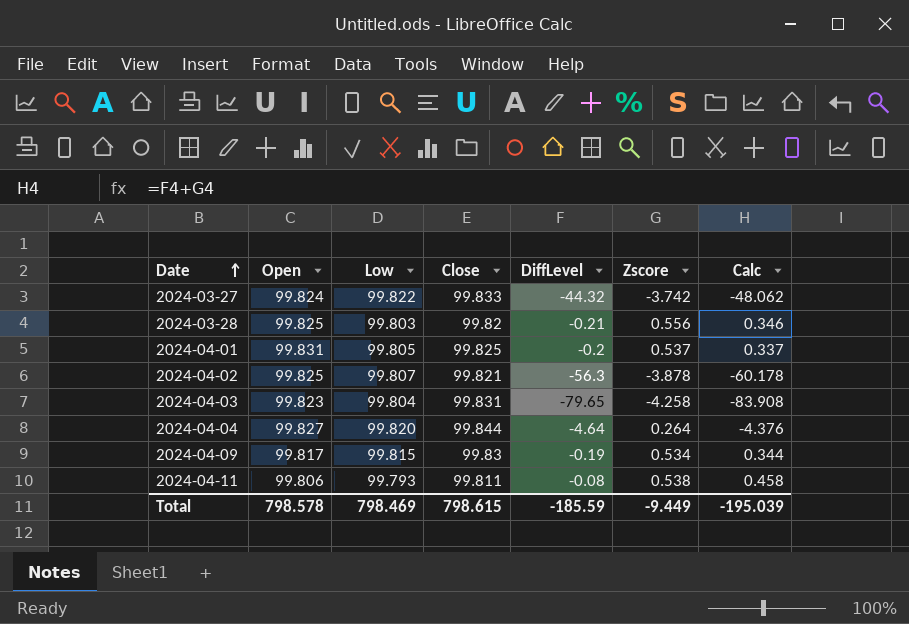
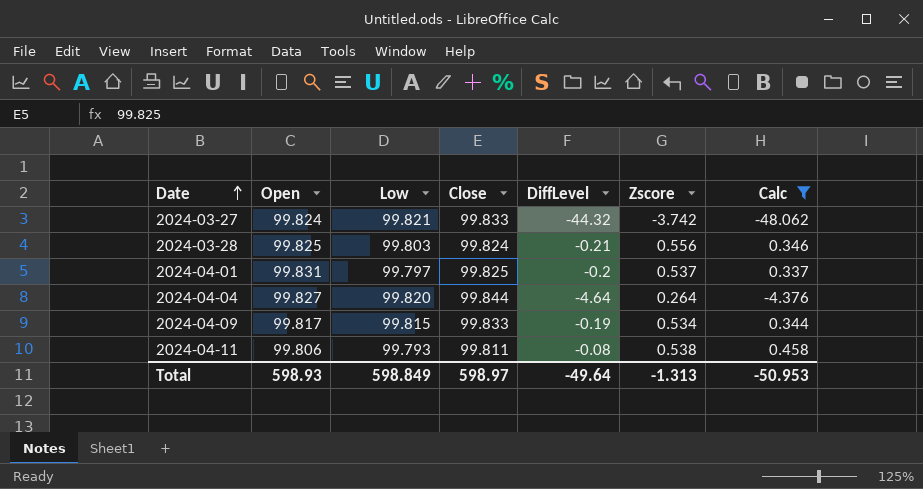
filter: none -> Calc >= -48.062
2024-03-27 | Low: 99.822 -> 99.821
2024-03-28 | Close: 99.82 -> 99.824
2024-04-01 | Low: 99.805 -> 99.797
2024-04-09 | Close: 99.83 -> 99.833
Total | Open: 798.578 -> 598.93
Total | Low: 798.469 -> 598.849
Total | Close: 798.615 -> 598.97
Total | DiffLevel: -185.59 -> -49.64
Total | Zscore: -9.449 -> -1.313
Total | Calc: -195.039 -> -50.953

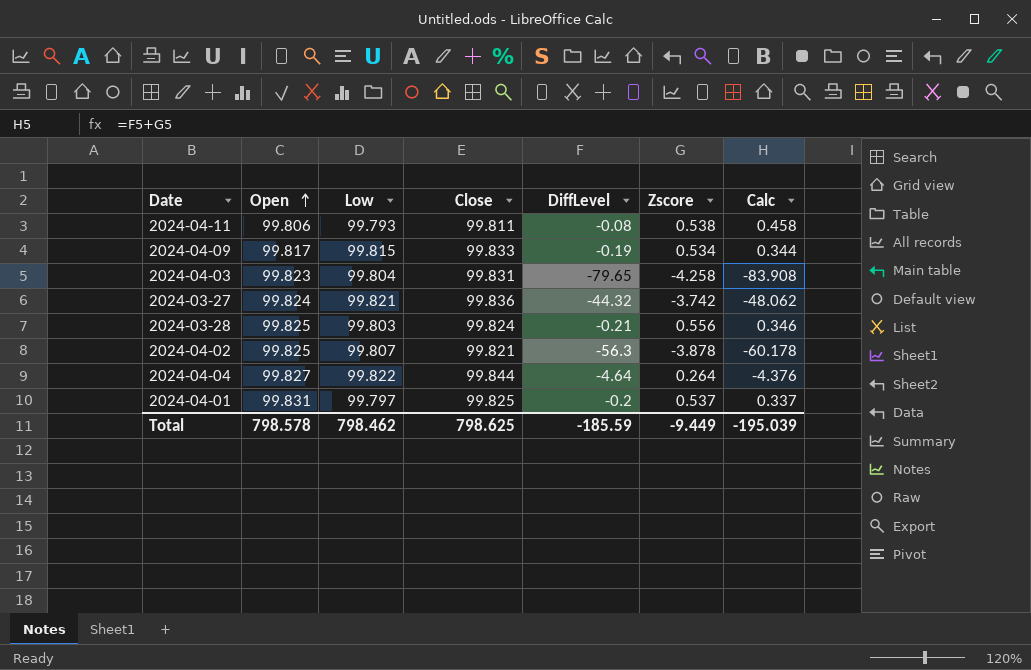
filter: Calc >= -48.062 -> none
row order: Date ascending -> Open ascending
2024-03-27 | Close: 99.833 -> 99.836
2024-04-04 | Low: 99.820 -> 99.822
Total | Open: 598.93 -> 798.578
Total | Low: 598.849 -> 798.462
Total | Close: 598.97 -> 798.625
Total | DiffLevel: -49.64 -> -185.59
Total | Zscore: -1.313 -> -9.449
Total | Calc: -50.953 -> -195.039

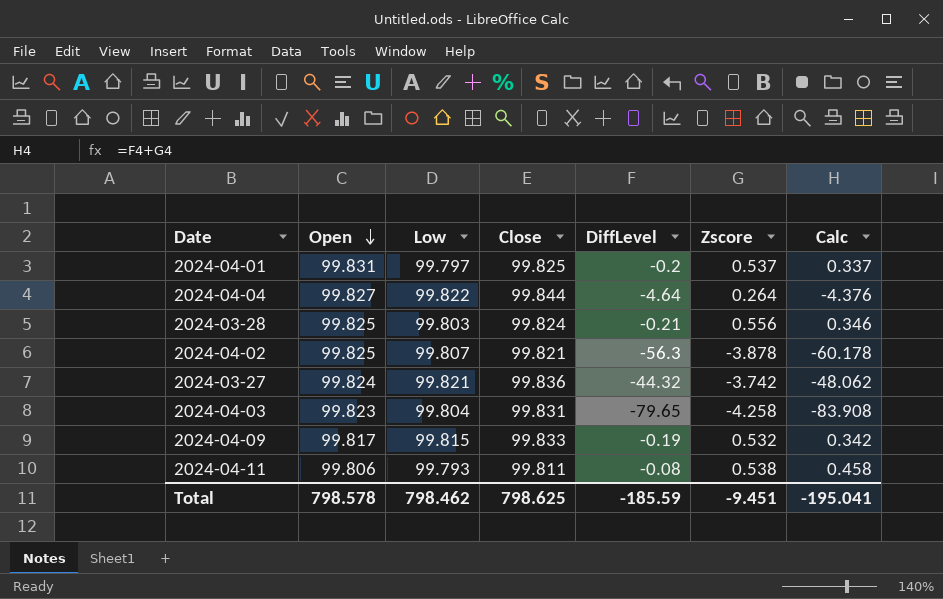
row order: Open ascending -> Open descending
2024-04-09 | Zscore: 0.534 -> 0.532
2024-04-09 | Calc: 0.344 -> 0.342
Total | Zscore: -9.449 -> -9.451
Total | Calc: -195.039 -> -195.041

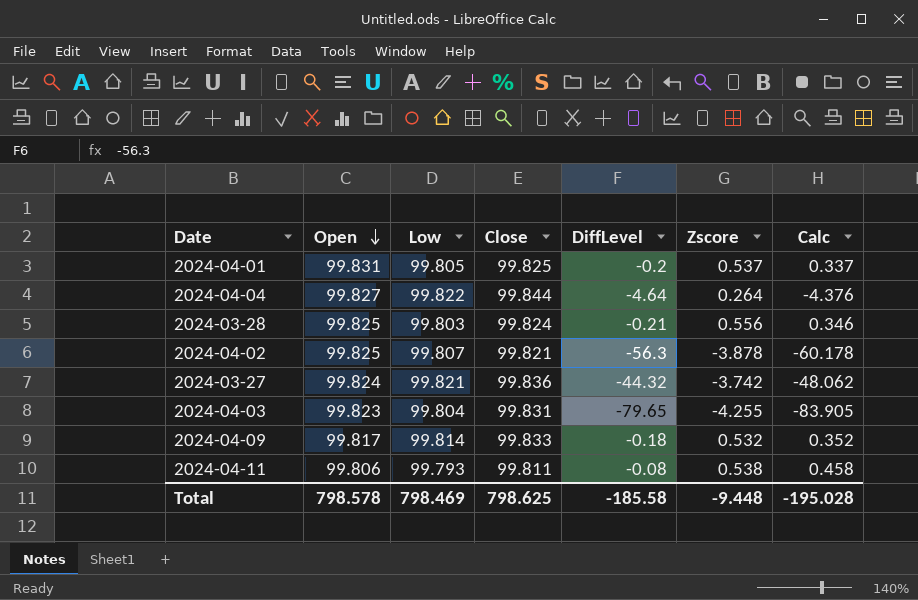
2024-04-01 | Low: 99.797 -> 99.805
2024-04-03 | Zscore: -4.258 -> -4.255
2024-04-03 | Calc: -83.908 -> -83.905
2024-04-09 | Low: 99.815 -> 99.814
2024-04-09 | DiffLevel: -0.19 -> -0.18
2024-04-09 | Calc: 0.342 -> 0.352
Total | Low: 798.462 -> 798.469
Total | DiffLevel: -185.59 -> -185.58
Total | Zscore: -9.451 -> -9.448
Total | Calc: -195.041 -> -195.028

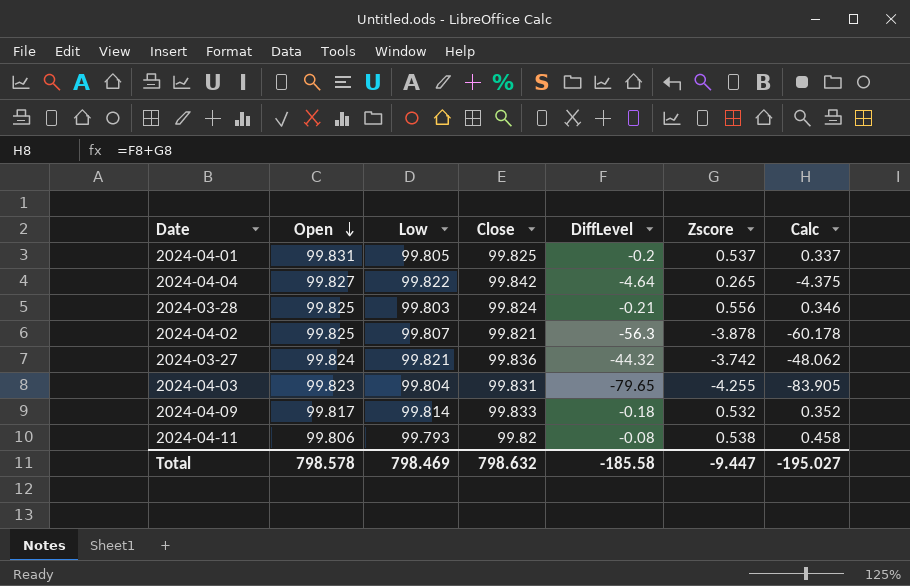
2024-04-04 | Close: 99.844 -> 99.842
2024-04-04 | Zscore: 0.264 -> 0.265
2024-04-04 | Calc: -4.376 -> -4.375
2024-04-11 | Close: 99.811 -> 99.82
Total | Close: 798.625 -> 798.632
Total | Zscore: -9.448 -> -9.447
Total | Calc: -195.028 -> -195.027

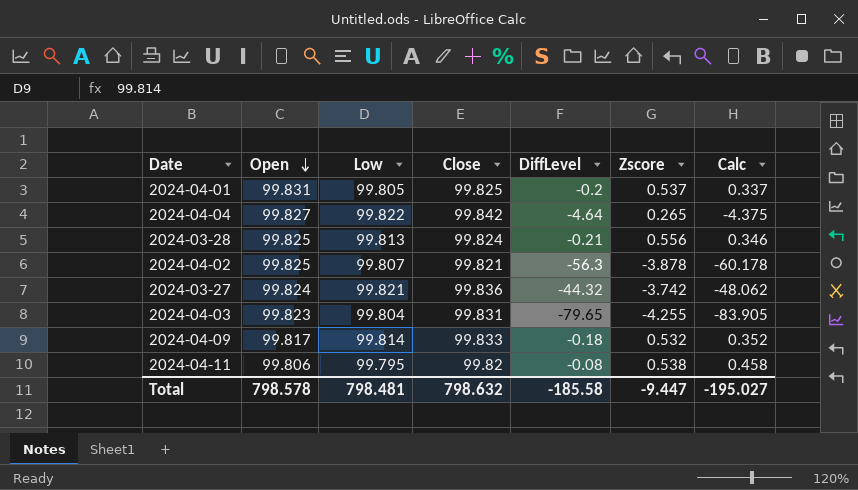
2024-03-28 | Low: 99.803 -> 99.813
2024-04-11 | Low: 99.793 -> 99.795
Total | Low: 798.469 -> 798.481

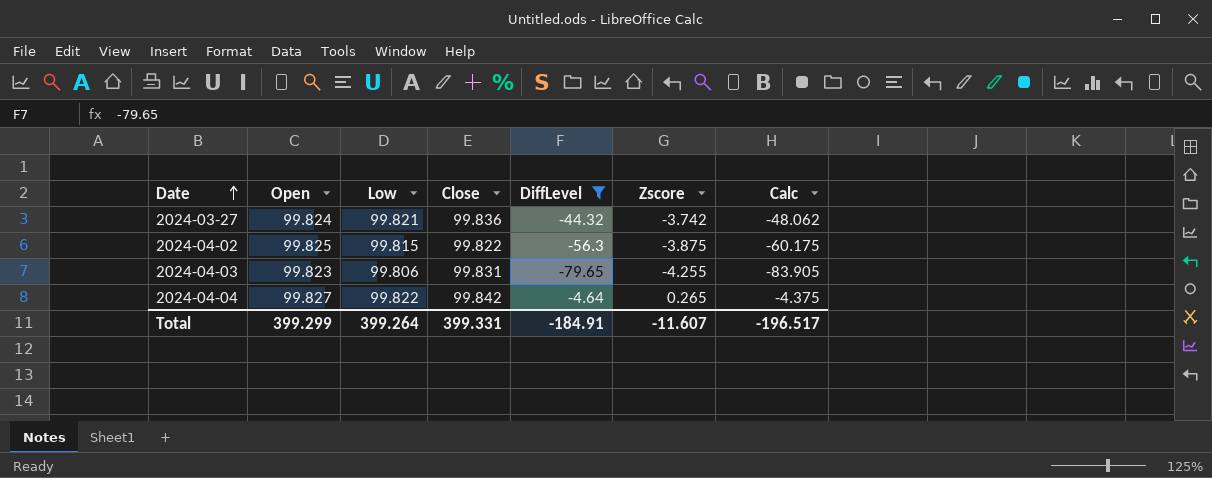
filter: none -> DiffLevel <= -4.64
row order: Open descending -> Date ascending
2024-04-02 | Low: 99.807 -> 99.815
2024-04-02 | Close: 99.821 -> 99.822
2024-04-02 | Zscore: -3.878 -> -3.875
2024-04-02 | Calc: -60.178 -> -60.175
2024-04-03 | Low: 99.804 -> 99.806
Total | Open: 798.578 -> 399.299
Total | Low: 798.481 -> 399.264
Total | Close: 798.632 -> 399.331
Total | DiffLevel: -185.58 -> -184.91
Total | Zscore: -9.447 -> -11.607
Total | Calc: -195.027 -> -196.517

